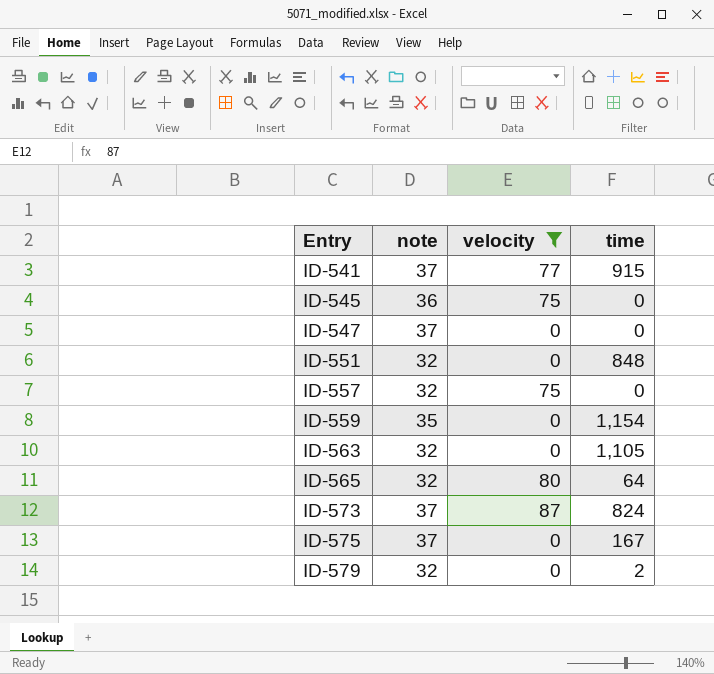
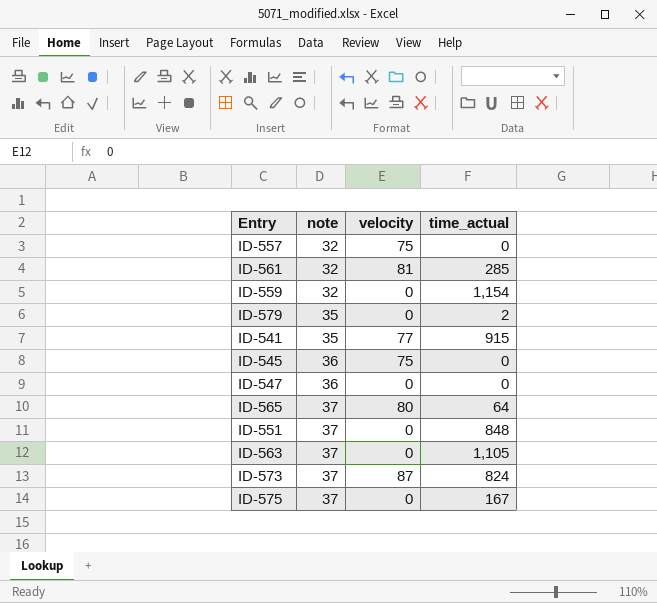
filter: velocity != 81 -> none
row order: Entry ascending -> note ascending
column name: time -> time_actual
ID-559 | note: 35 -> 32
ID-579 | note: 32 -> 35
ID-541 | note: 37 -> 35
ID-547 | note: 37 -> 36
ID-565 | note: 32 -> 37
ID-551 | note: 32 -> 37
ID-563 | note: 32 -> 37

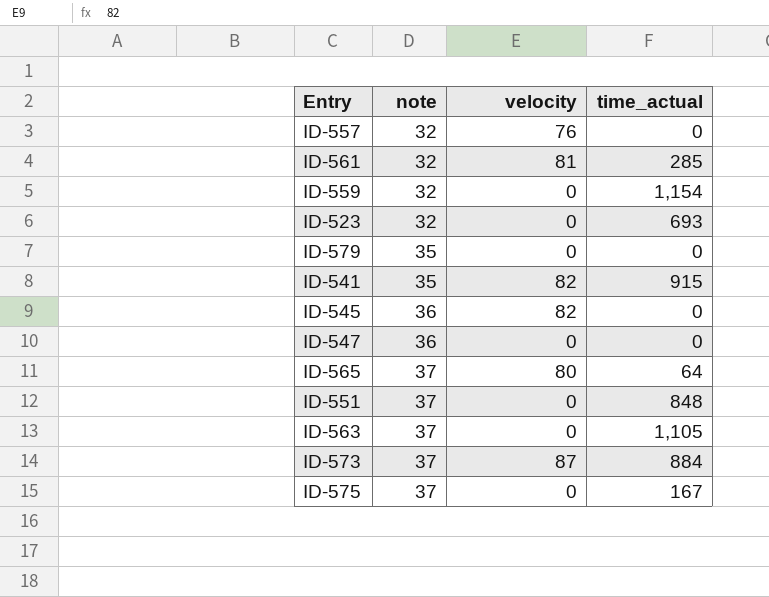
ID-557 | velocity: 75 -> 76
row ID-523: none -> 32 | 0 | 693
ID-579 | time_actual: 2 -> 0
ID-541 | velocity: 77 -> 82
ID-545 | velocity: 75 -> 82
ID-573 | time_actual: 824 -> 884

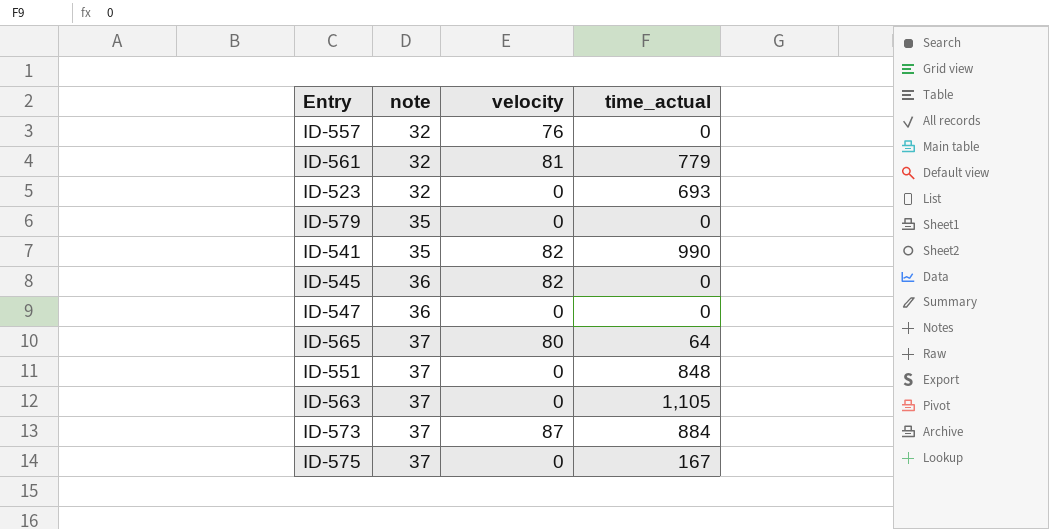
row ID-559: 32 | 0 | 1,154 -> none
ID-561 | time_actual: 285 -> 779
ID-541 | time_actual: 915 -> 990

